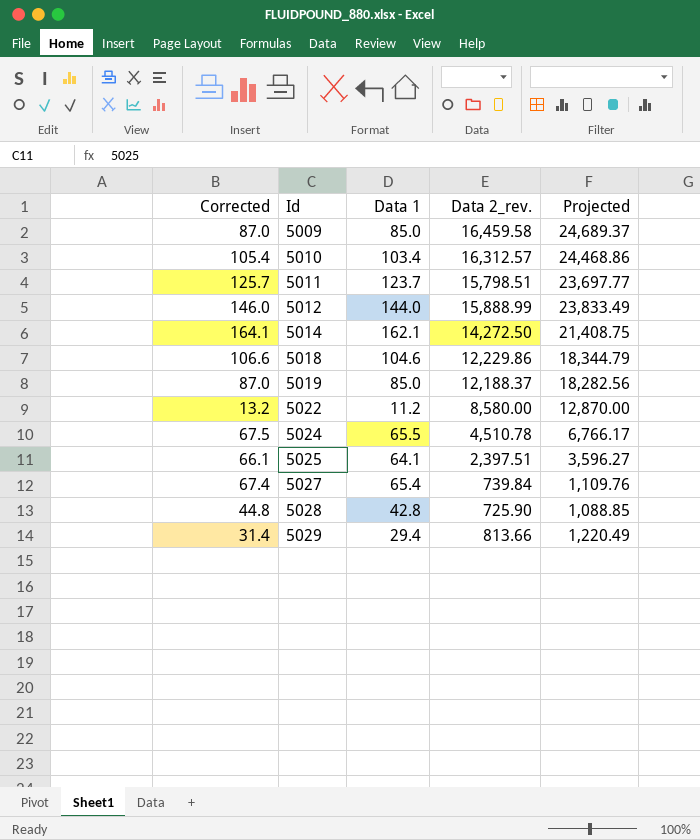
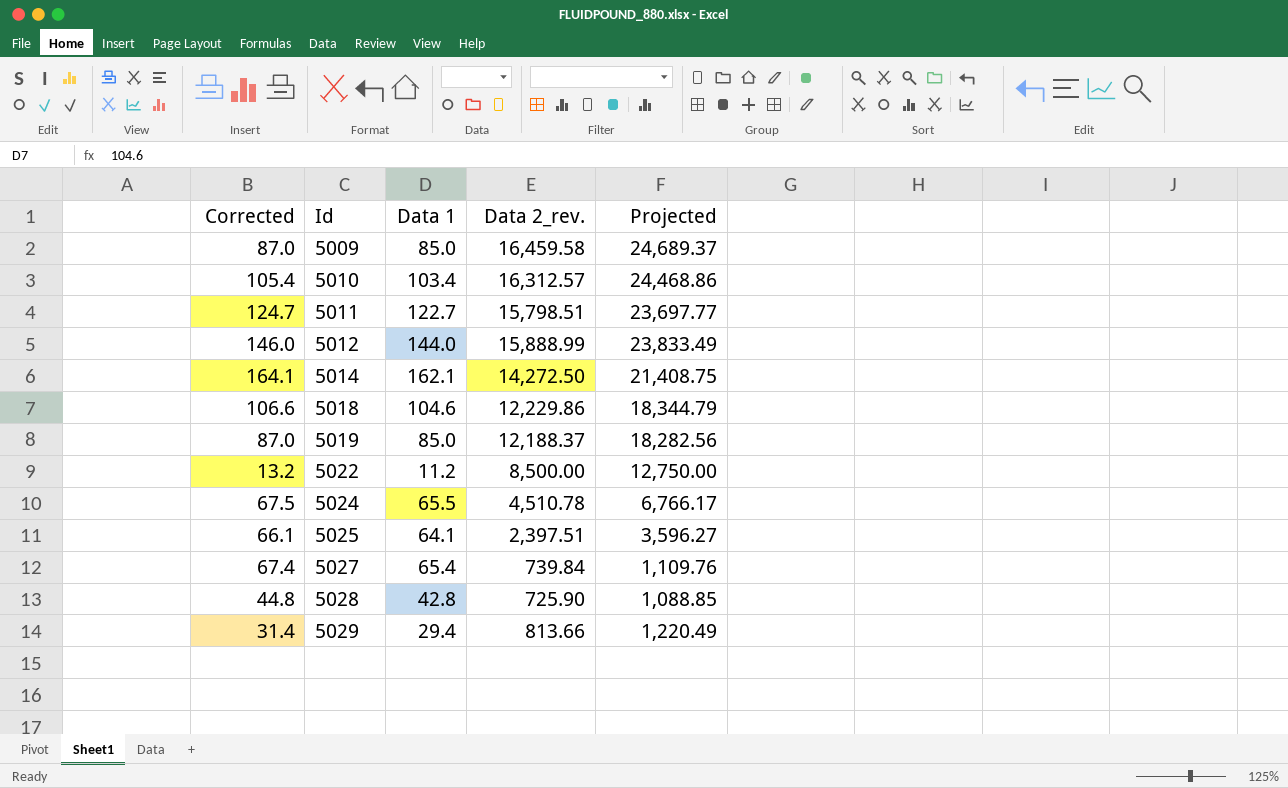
5011 | Corrected: 125.7 -> 124.7
5011 | Data 1: 123.7 -> 122.7
5022 | Data 2_rev.: 8,580.00 -> 8,500.00
5022 | Projected: 12,870.00 -> 12,750.00

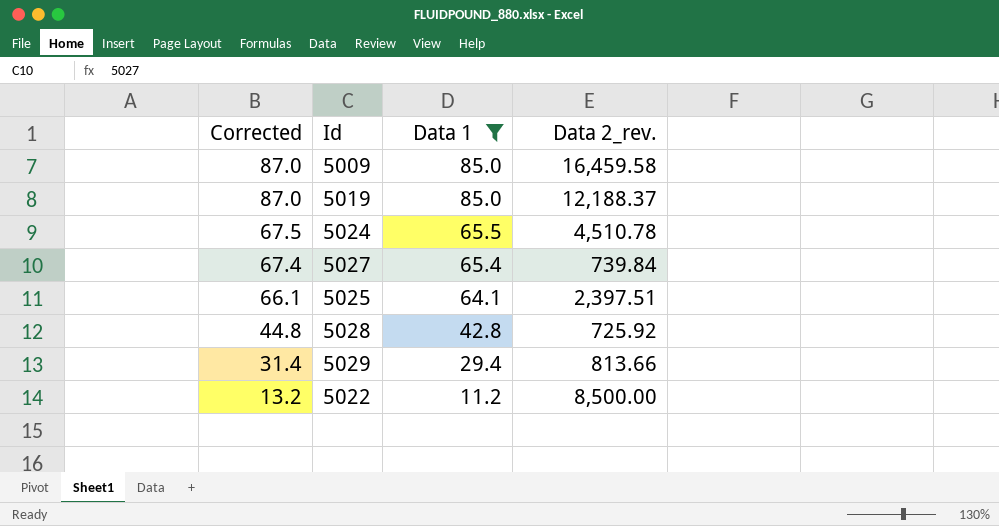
filter: none -> Data 1 <= 85.0
row order: Id ascending -> Corrected descending
column Projected | formula: [Data 2_rev.] * 1.5 -> none
5028 | Data 2_rev.: 725.90 -> 725.92

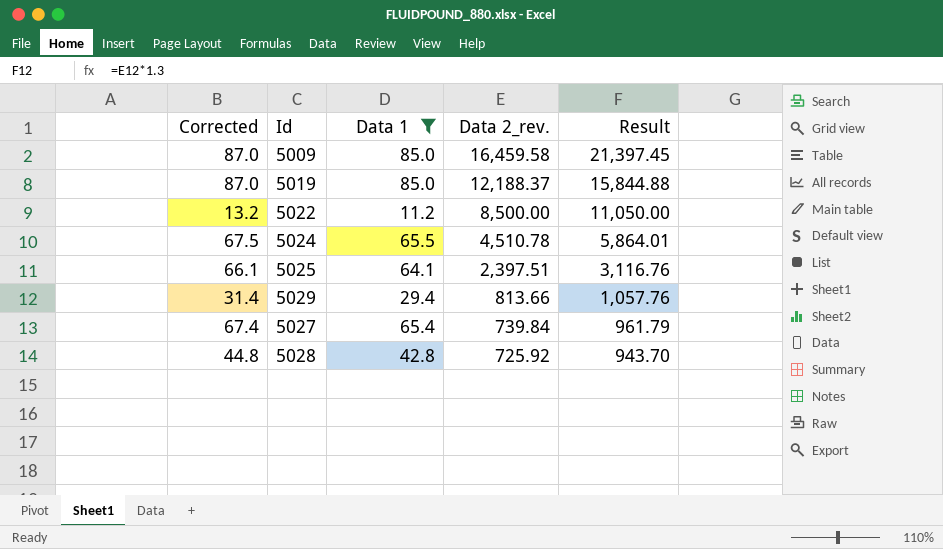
row order: Corrected descending -> Data 2_rev. descending
column Result | formula: none -> [Data 2_rev.] * 1.3

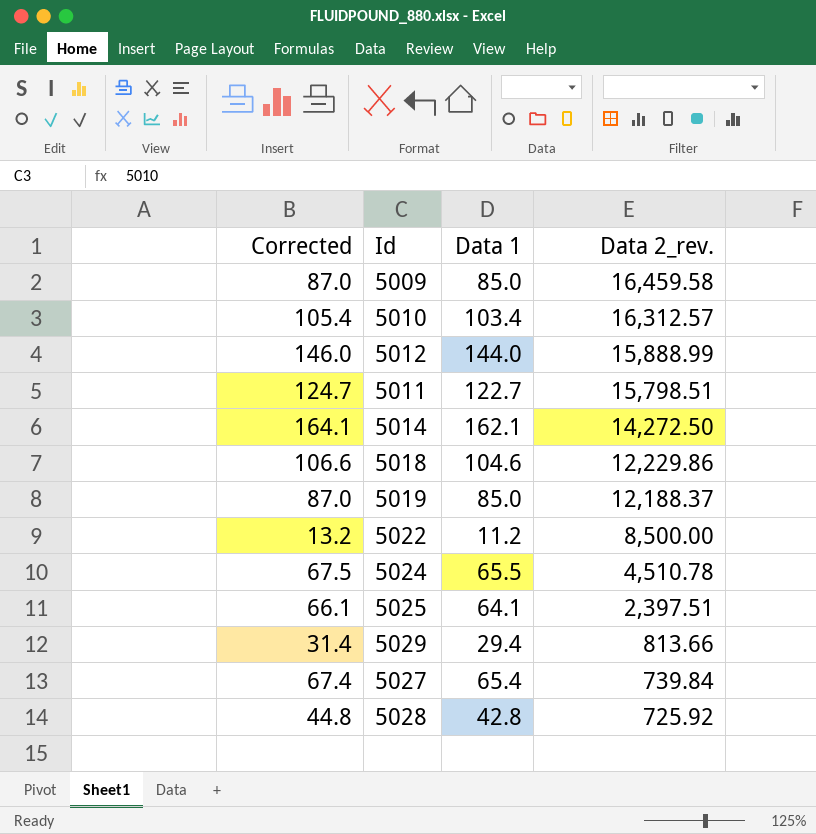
filter: Data 1 <= 85.0 -> none
column Result | formula: [Data 2_rev.] * 1.3 -> none

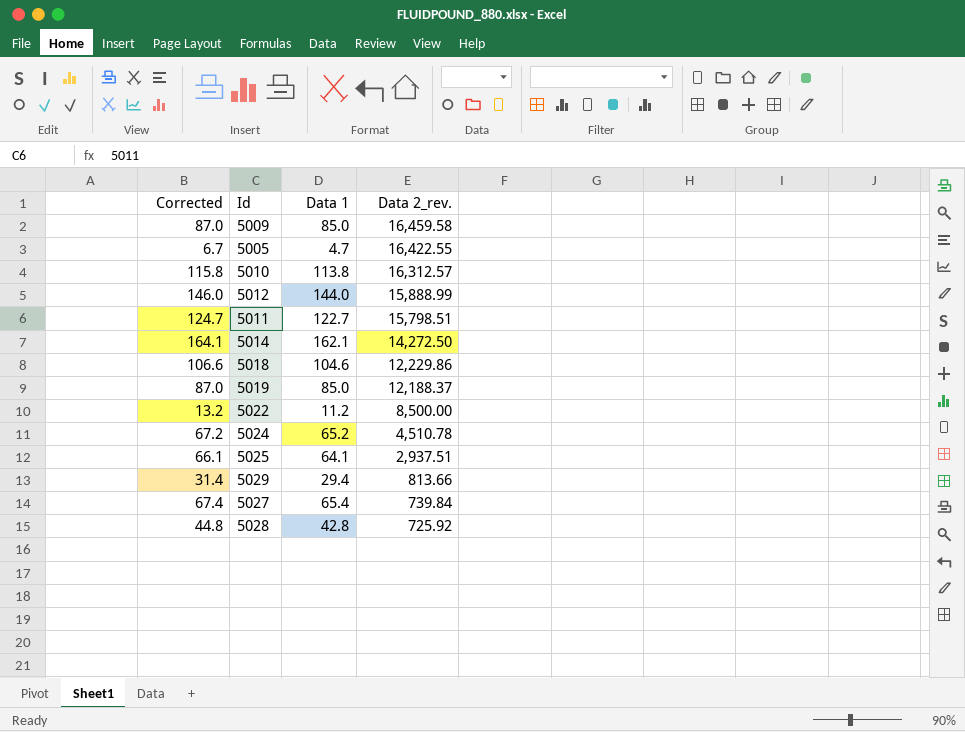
row 5005: none -> 6.7 | 4.7 | 16,422.55
5010 | Corrected: 105.4 -> 115.8
5010 | Data 1: 103.4 -> 113.8
5024 | Corrected: 67.5 -> 67.2
5024 | Data 1: 65.5 -> 65.2
5025 | Data 2_rev.: 2,397.51 -> 2,937.51

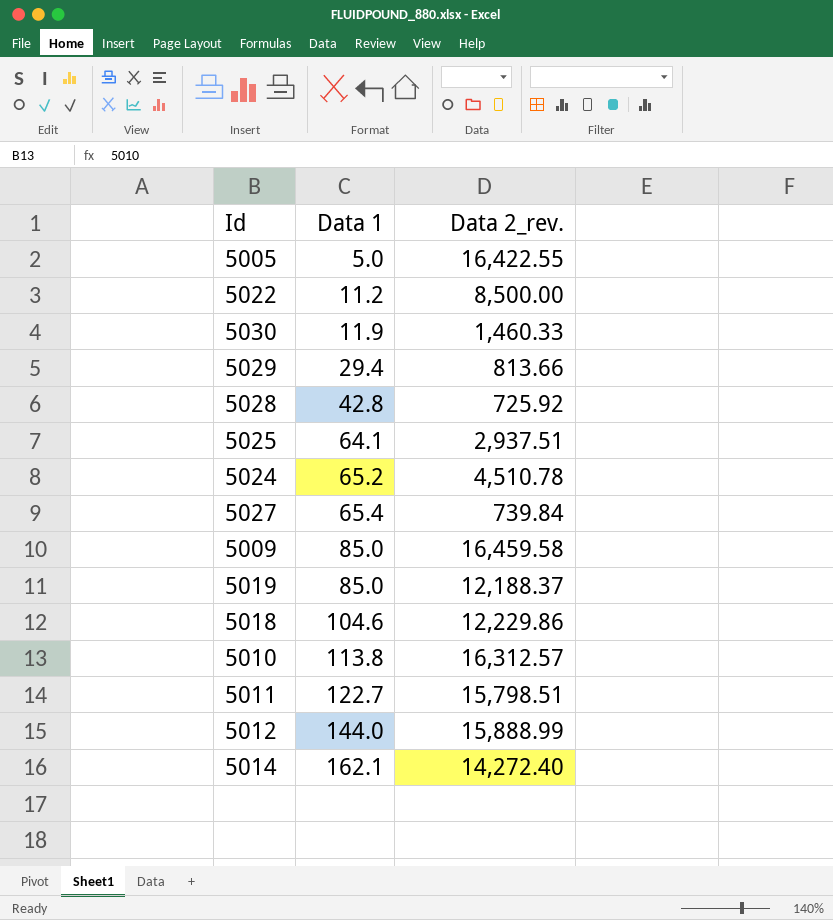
row order: Data 2_rev. descending -> Data 1 ascending
column Corrected | formula: [Data 1] + 2 -> none
5005 | Data 1: 4.7 -> 5.0
row 5030: none -> 11.9 | 1,460.33
5014 | Data 2_rev.: 14,272.50 -> 14,272.40

